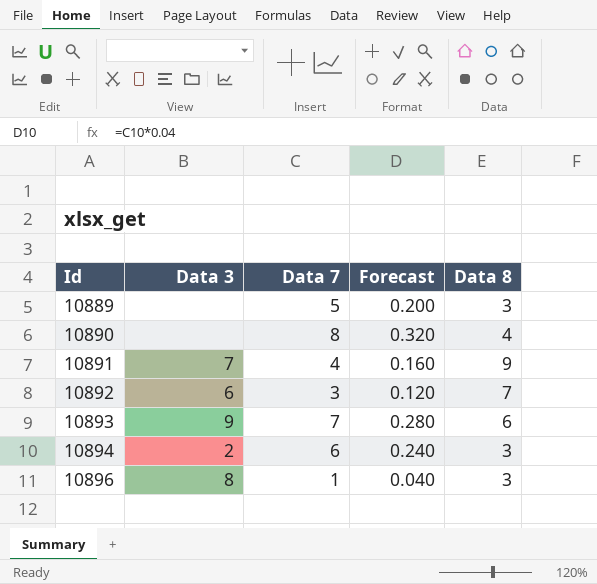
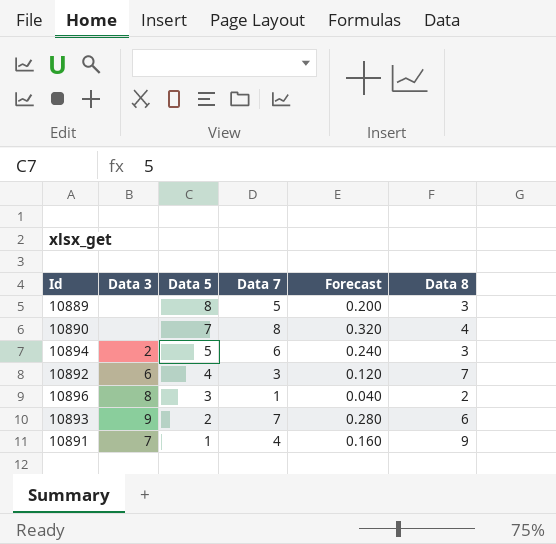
row order: Id ascending -> Data 5 descending
column Data 5 | position: none -> 3
10896 | Data 8: 3 -> 2

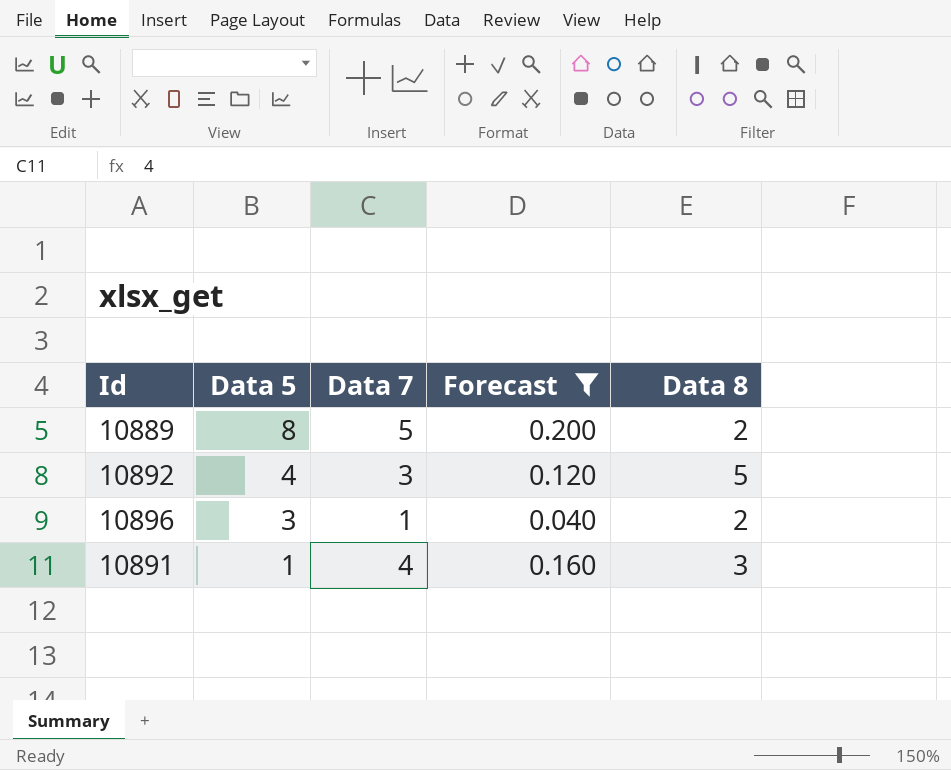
filter: none -> Forecast <= 0.200
column Data 3 | position: 2 -> none
10889 | Data 8: 3 -> 2
10892 | Data 8: 7 -> 5
10891 | Data 8: 9 -> 3

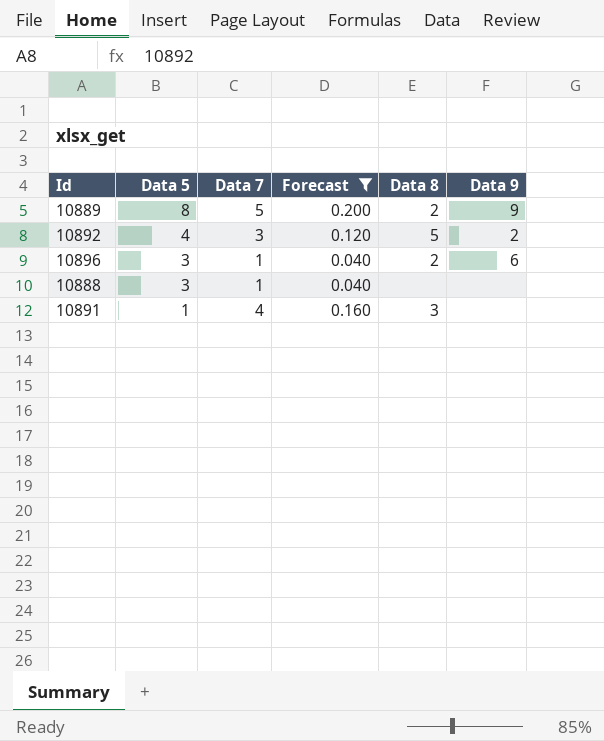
column Data 9 | position: none -> 6
row 10888: none -> 3 | 1 | 0.040 | none | none

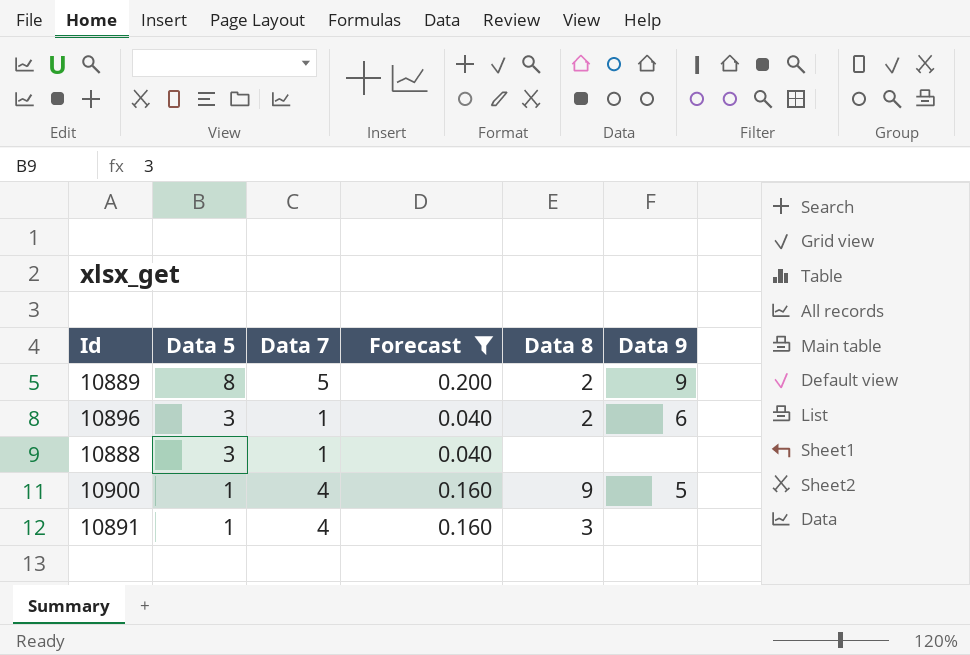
row 10892: 4 | 3 | 0.120 | 5 | 2 -> none
row 10900: none -> 1 | 4 | 0.160 | 9 | 5

